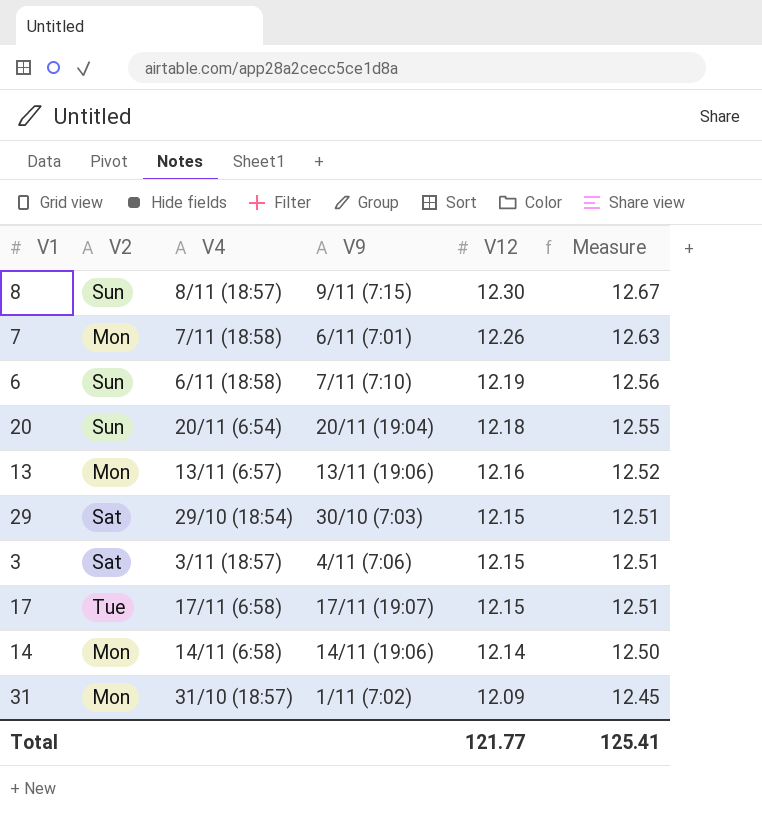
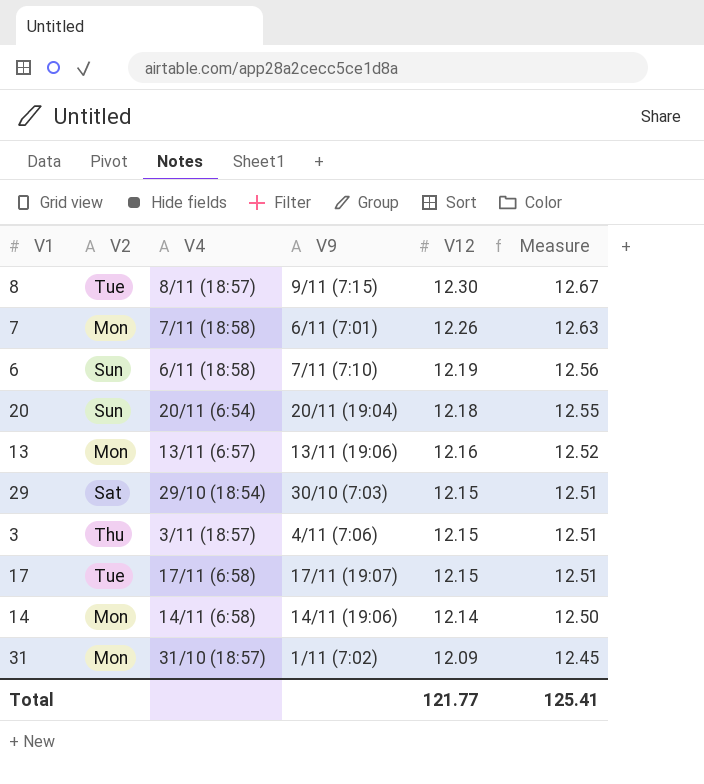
8 | V2: Sun -> Tue
3 | V2: Sat -> Thu

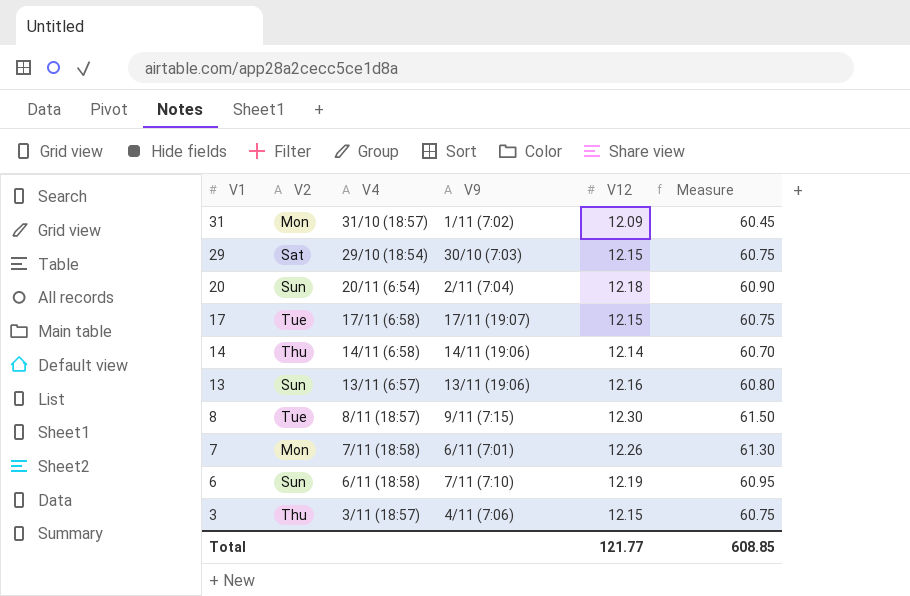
row order: V12 descending -> V1 descending
column Measure | formula: [V12] * 1.03 -> [V12] * 5
20 | V9: 20/11 (19:04) -> 2/11 (7:04)
14 | V2: Mon -> Thu
13 | V2: Mon -> Sun
Total | Measure: 125.41 -> 608.85

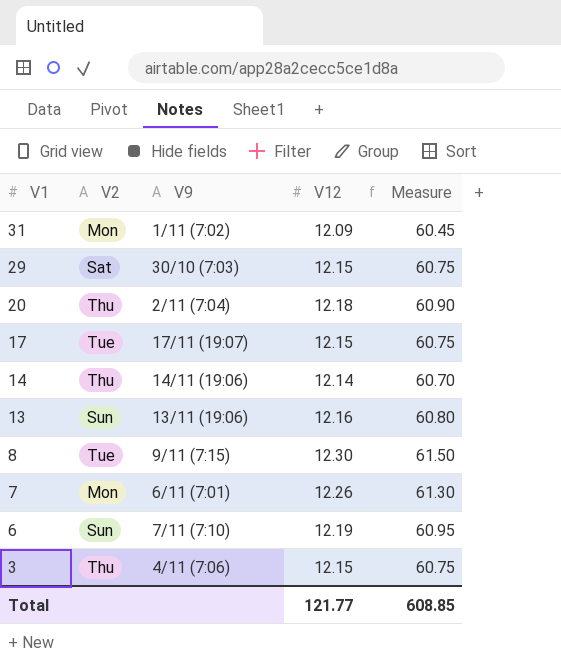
column V4 | position: 3 -> none
20 | V2: Sun -> Thu

